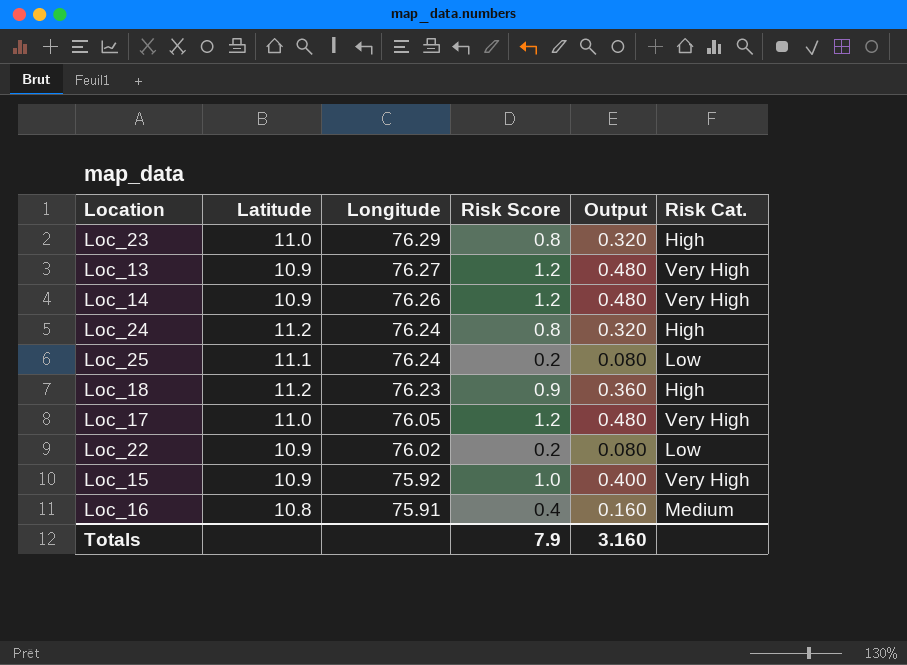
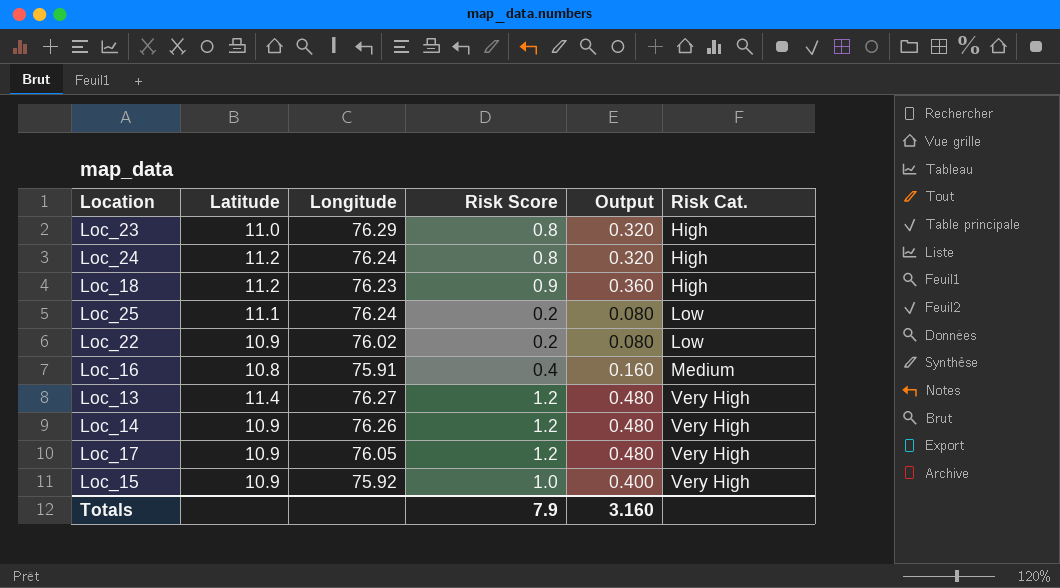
row order: Longitude descending -> Risk Cat. ascending
Loc_13 | Latitude: 10.9 -> 11.4
Loc_17 | Latitude: 11.0 -> 10.9

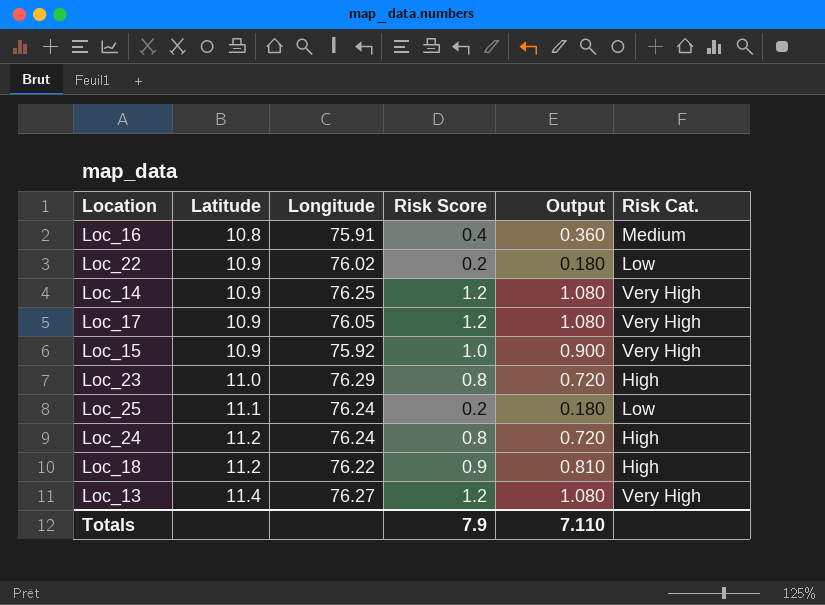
row order: Risk Cat. ascending -> Latitude ascending
column Output | formula: [Risk Score] * 0.4 -> [Risk Score] * 0.9
Loc_14 | Longitude: 76.26 -> 76.25
Loc_18 | Longitude: 76.23 -> 76.22
Totals | Output: 3.160 -> 7.110

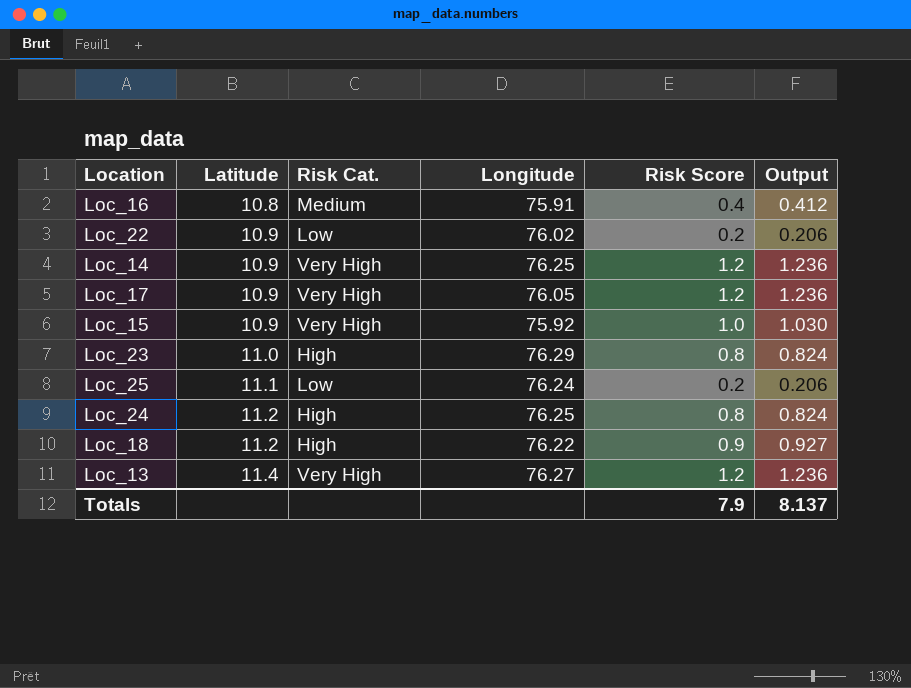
column Risk Cat. | position: 6 -> 3
column Output | formula: [Risk Score] * 0.9 -> [Risk Score] * 1.03
Loc_24 | Longitude: 76.24 -> 76.25
Totals | Output: 7.110 -> 8.137

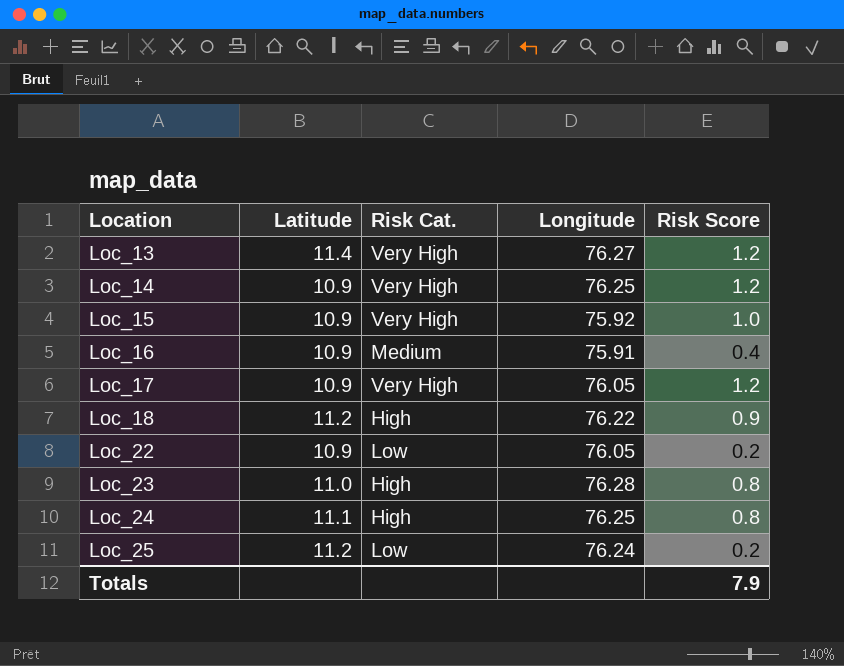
row order: Latitude ascending -> Location ascending
column Output | formula: [Risk Score] * 1.03 -> none
Loc_16 | Latitude: 10.8 -> 10.9
Loc_22 | Longitude: 76.02 -> 76.05
Loc_23 | Longitude: 76.29 -> 76.28
Loc_24 | Latitude: 11.2 -> 11.1
Loc_25 | Latitude: 11.1 -> 11.2

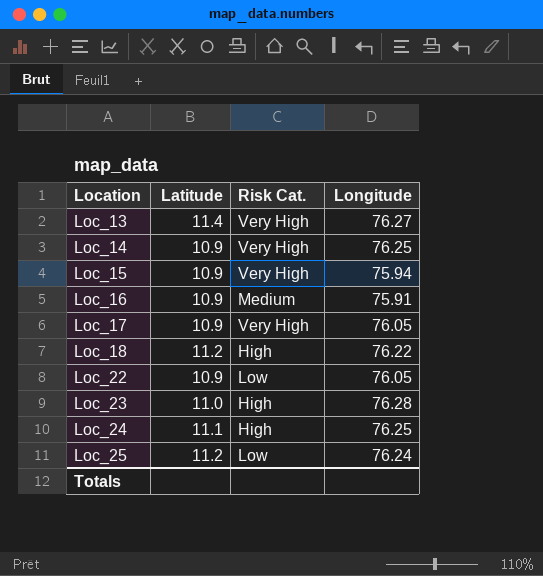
column Risk Score | position: 5 -> none
Loc_15 | Longitude: 75.92 -> 75.94

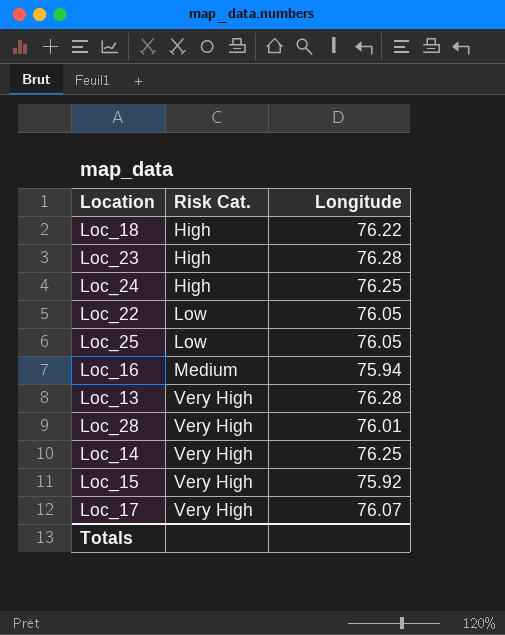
row order: Location ascending -> Risk Cat. ascending
column Latitude | position: 2 -> none
Loc_25 | Longitude: 76.24 -> 76.05
Loc_16 | Longitude: 75.91 -> 75.94
Loc_13 | Longitude: 76.27 -> 76.28
row Loc_28: none -> Very High | 76.01
Loc_15 | Longitude: 75.94 -> 75.92
Loc_17 | Longitude: 76.05 -> 76.07

